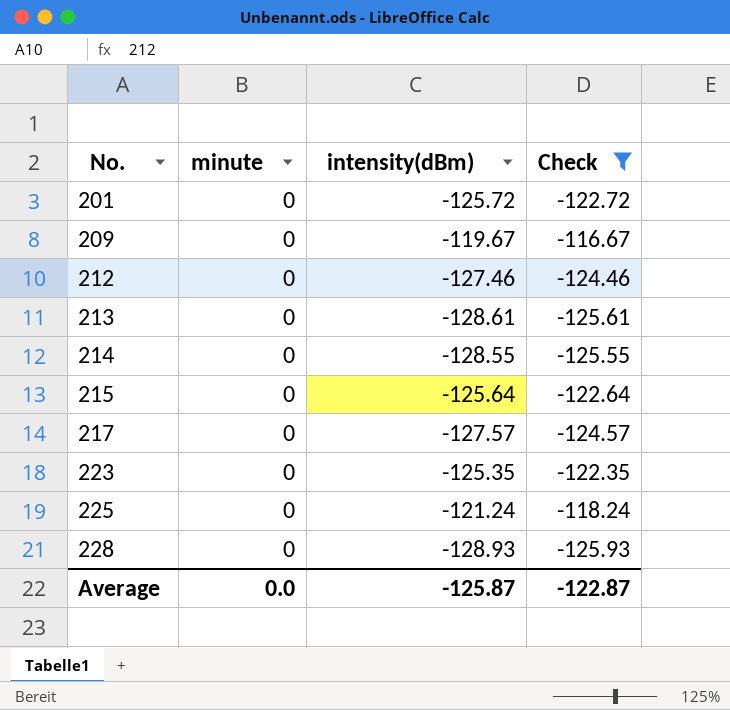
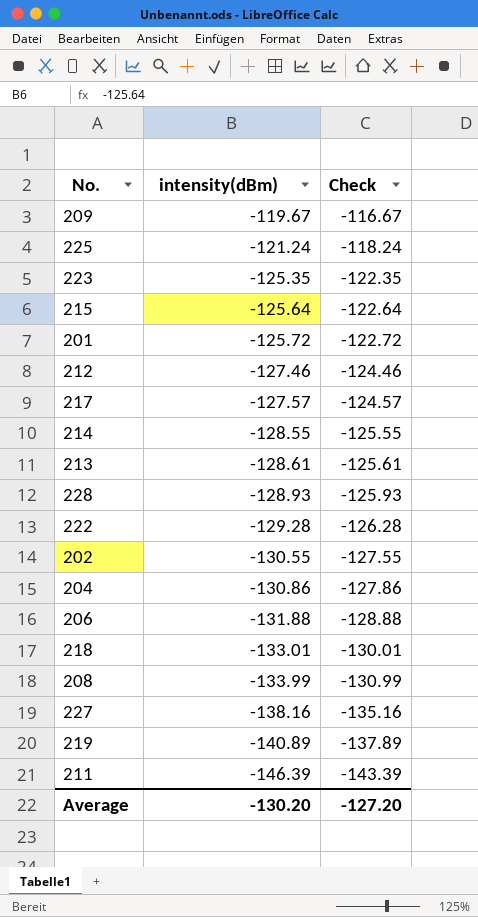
filter: Check >= -125.93 -> none
row order: No. ascending -> intensity(dBm) descending
column minute | position: 2 -> none
Average | intensity(dBm): -125.87 -> -130.20
Average | Check: -122.87 -> -127.20

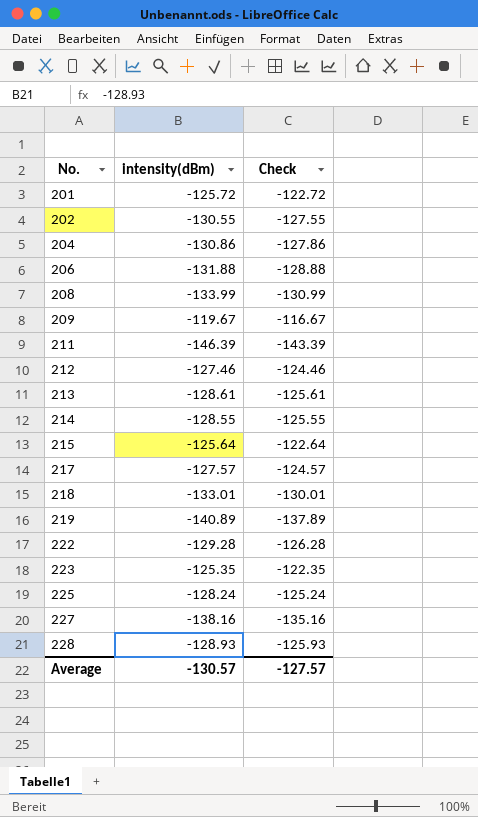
row order: intensity(dBm) descending -> No. ascending
225 | intensity(dBm): -121.24 -> -128.24
225 | Check: -118.24 -> -125.24
Average | intensity(dBm): -130.20 -> -130.57
Average | Check: -127.20 -> -127.57

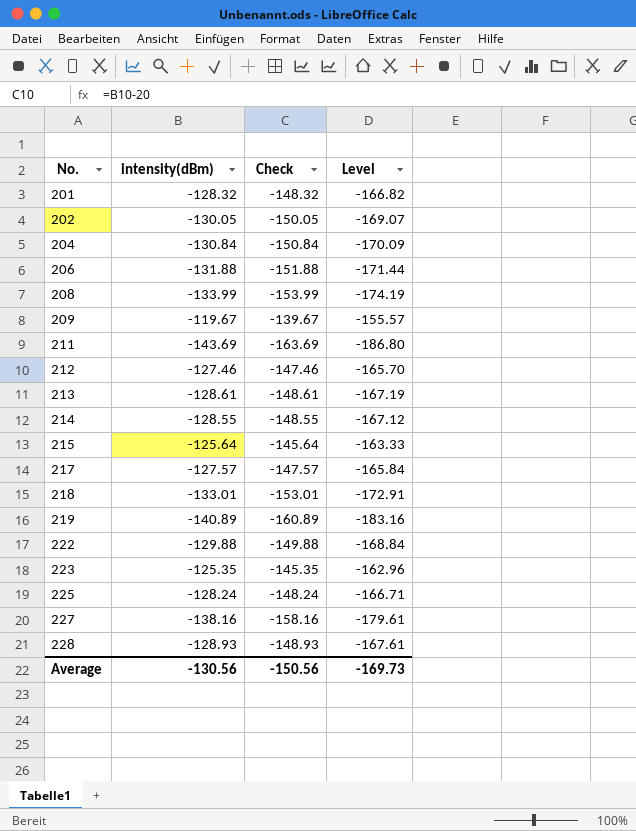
column Check | formula: [intensity(dBm)] + 3 -> [intensity(dBm)] - 20
column Level | formula: none -> [intensity(dBm)] * 1.3
201 | intensity(dBm): -125.72 -> -128.32
202 | intensity(dBm): -130.55 -> -130.05
204 | intensity(dBm): -130.86 -> -130.84
211 | intensity(dBm): -146.39 -> -143.69
222 | intensity(dBm): -129.28 -> -129.88
Average | intensity(dBm): -130.57 -> -130.56
Average | Check: -127.57 -> -150.56

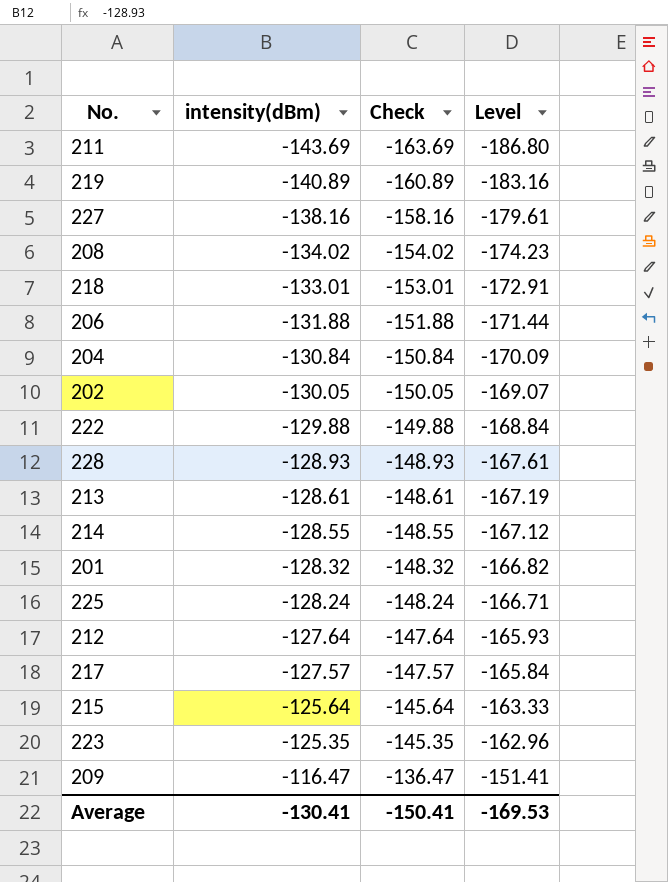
row order: No. ascending -> intensity(dBm) ascending
208 | intensity(dBm): -133.99 -> -134.02
208 | Check: -153.99 -> -154.02
208 | Level: -174.19 -> -174.23
212 | intensity(dBm): -127.46 -> -127.64
212 | Check: -147.46 -> -147.64
212 | Level: -165.70 -> -165.93
209 | intensity(dBm): -119.67 -> -116.47
209 | Check: -139.67 -> -136.47
209 | Level: -155.57 -> -151.41
Average | intensity(dBm): -130.56 -> -130.41
Average | Check: -150.56 -> -150.41
Average | Level: -169.73 -> -169.53

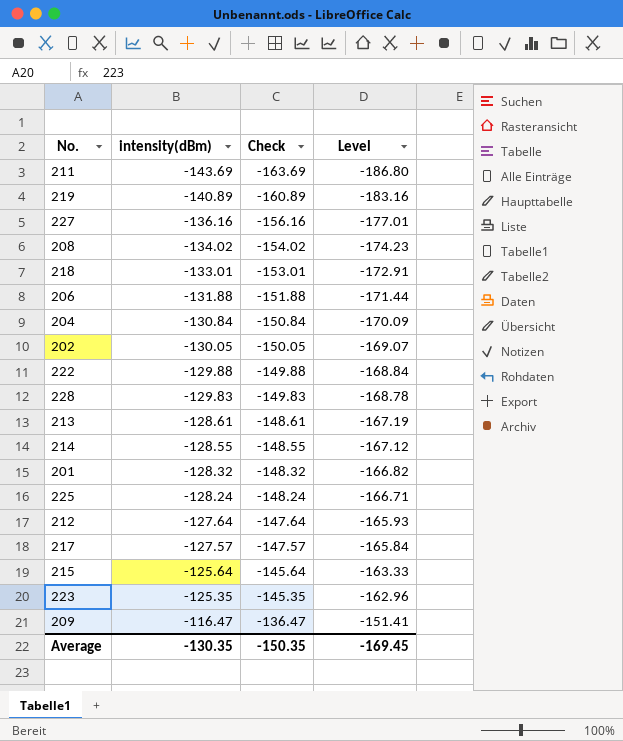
227 | intensity(dBm): -138.16 -> -136.16
227 | Check: -158.16 -> -156.16
227 | Level: -179.61 -> -177.01
228 | intensity(dBm): -128.93 -> -129.83
228 | Check: -148.93 -> -149.83
228 | Level: -167.61 -> -168.78
Average | intensity(dBm): -130.41 -> -130.35
Average | Check: -150.41 -> -150.35
Average | Level: -169.53 -> -169.45

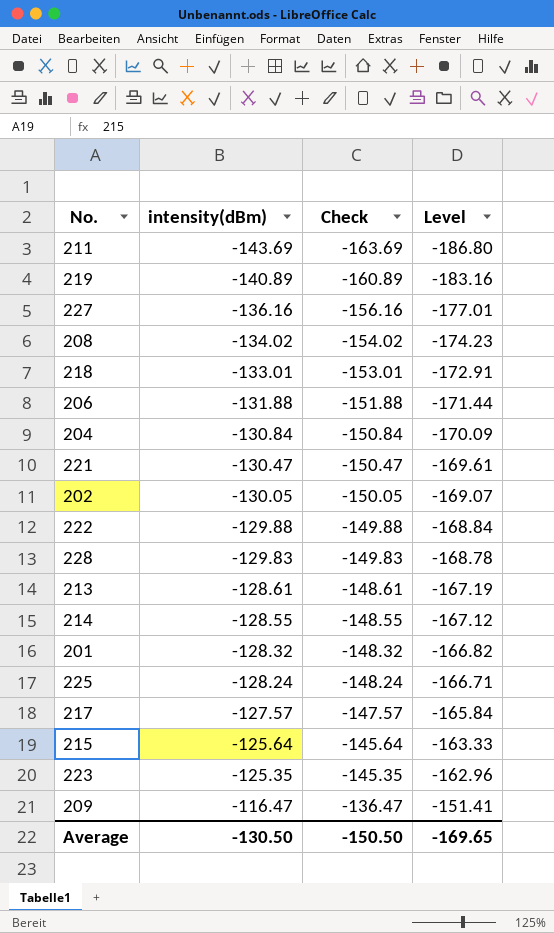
row 212: -127.64 | -147.64 | -165.93 -> none
row 221: none -> -130.47 | -150.47 | -169.61
Average | intensity(dBm): -130.35 -> -130.50
Average | Check: -150.35 -> -150.50
Average | Level: -169.45 -> -169.65

